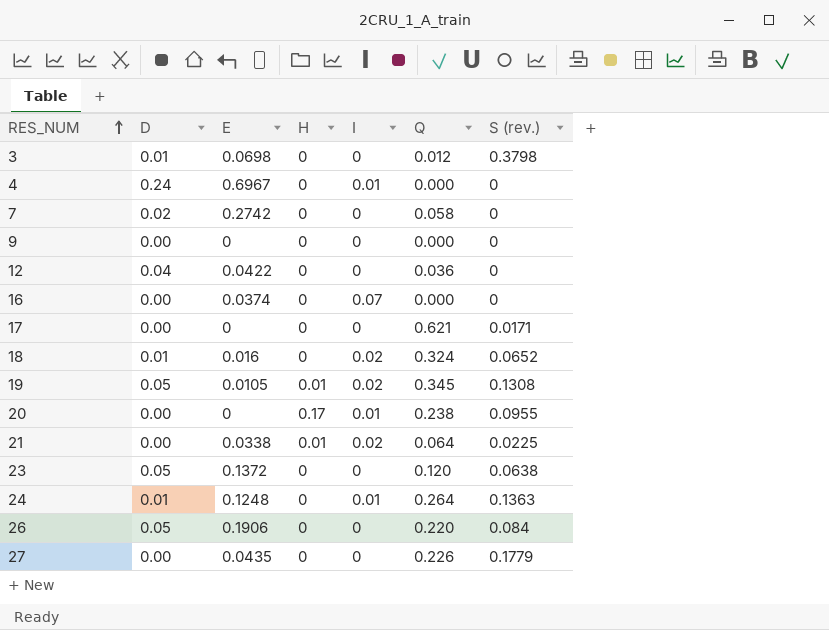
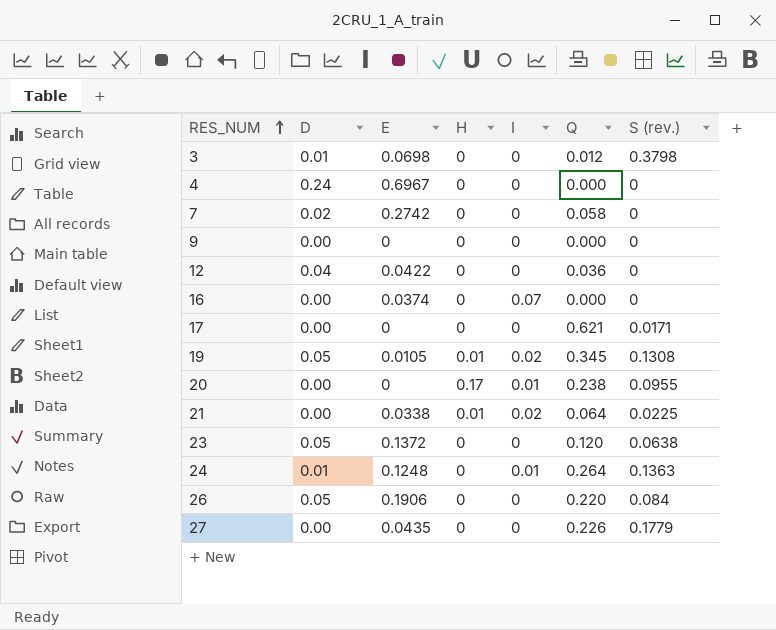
row 18: 0.01 | 0.016 | 0 | 0.02 | 0.324 | 0.0652 -> none
4 | I: 0.01 -> 0

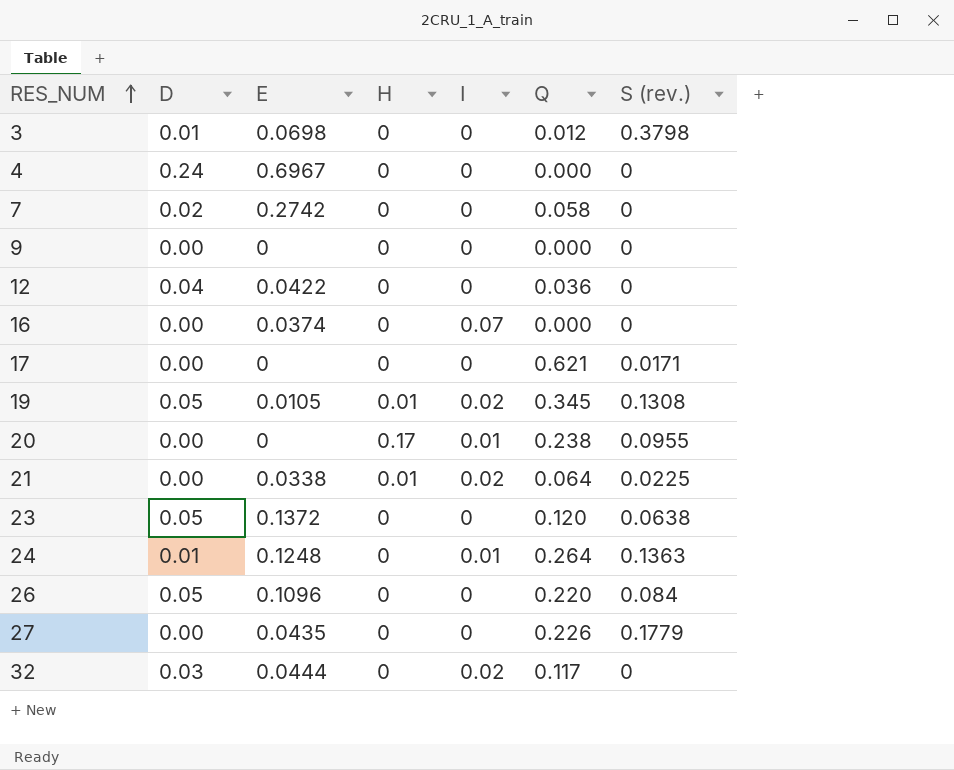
26 | E: 0.1906 -> 0.1096
row 32: none -> 0.03 | 0.0444 | 0 | 0.02 | 0.117 | 0

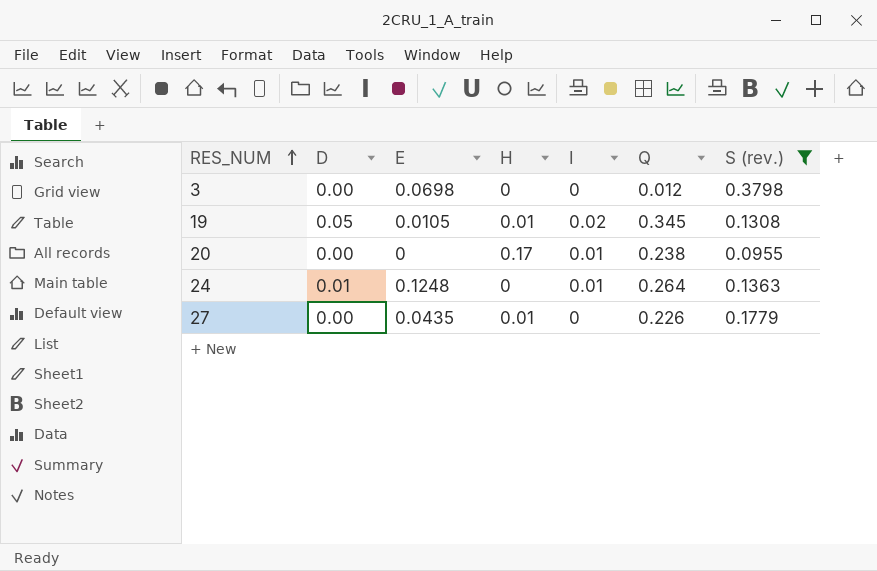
filter: none -> S (rev.) >= 0.0955
3 | D: 0.01 -> 0.00
27 | H: 0 -> 0.01

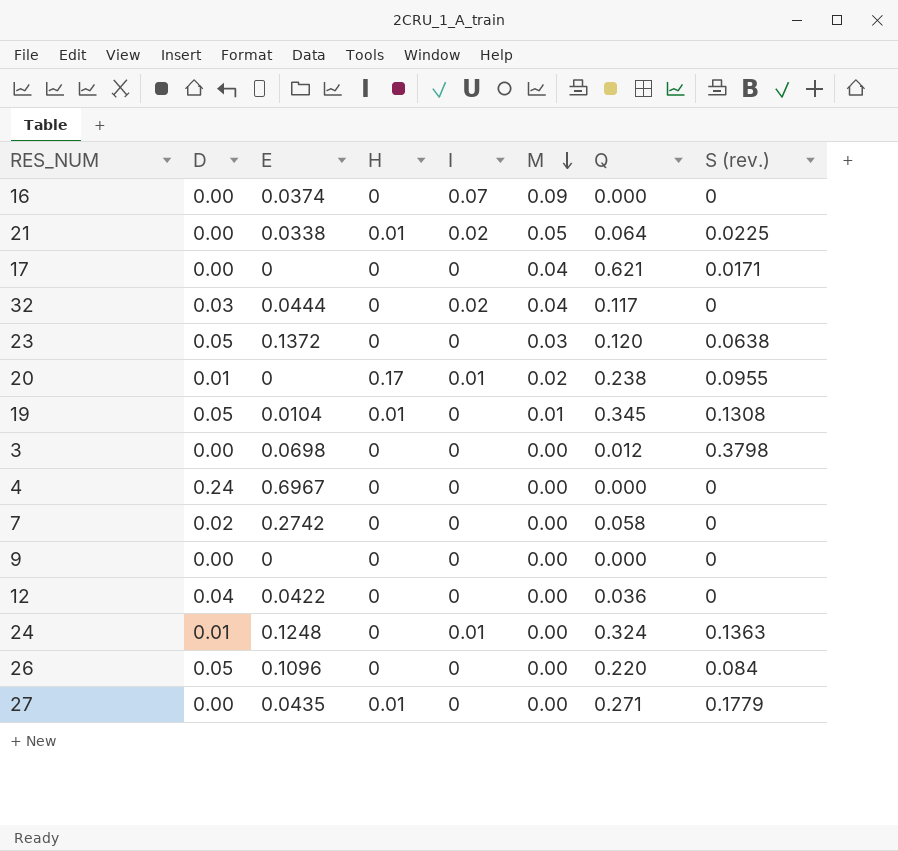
filter: S (rev.) >= 0.0955 -> none
row order: RES_NUM ascending -> M descending
column M | position: none -> 6
20 | D: 0.00 -> 0.01
19 | E: 0.0105 -> 0.0104
19 | I: 0.02 -> 0
24 | Q: 0.264 -> 0.324
27 | Q: 0.226 -> 0.271

